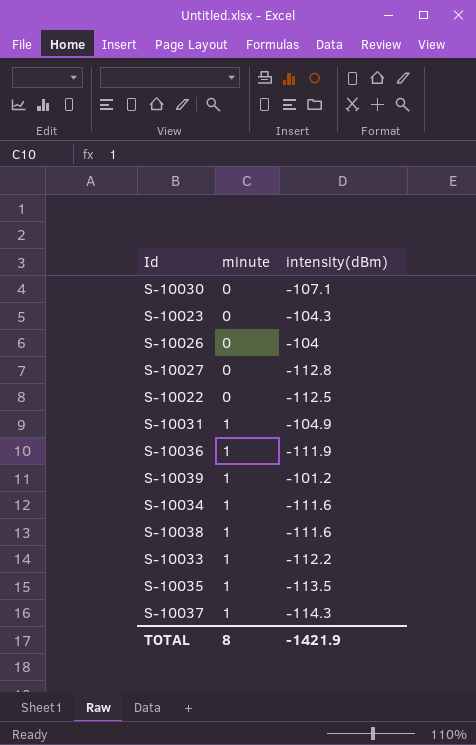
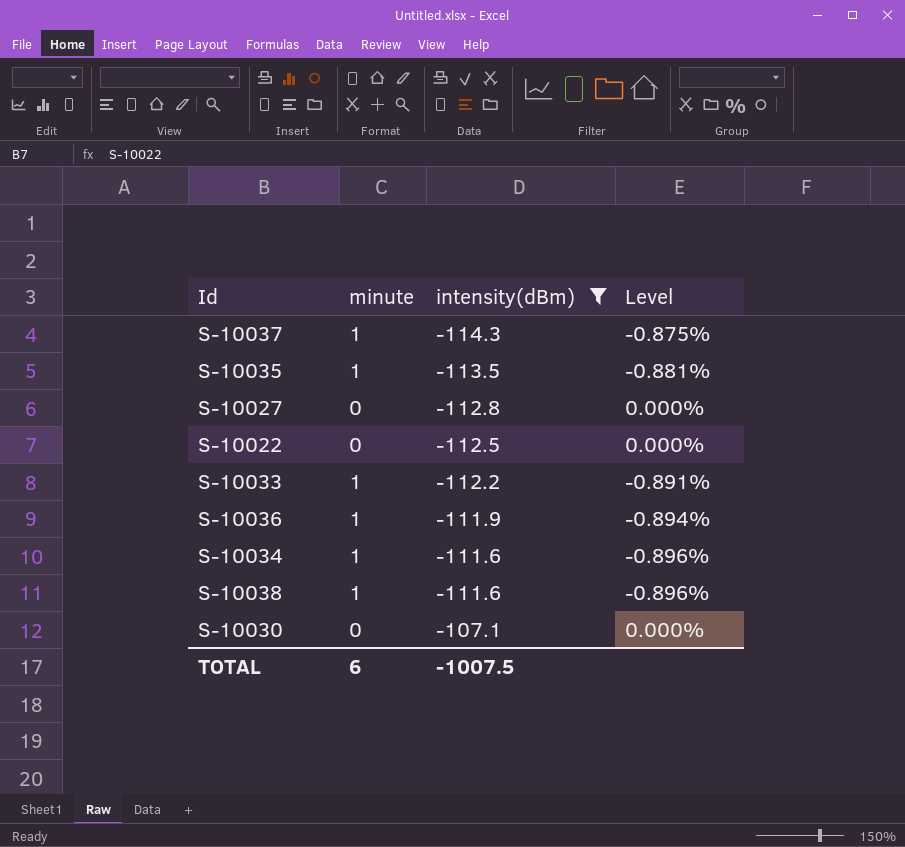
filter: none -> intensity(dBm) <= -107.1
row order: minute ascending -> intensity(dBm) ascending
column Level | formula: none -> [minute] / [intensity(dBm)]
TOTAL | minute: 8 -> 6
TOTAL | intensity(dBm): -1421.9 -> -1007.5

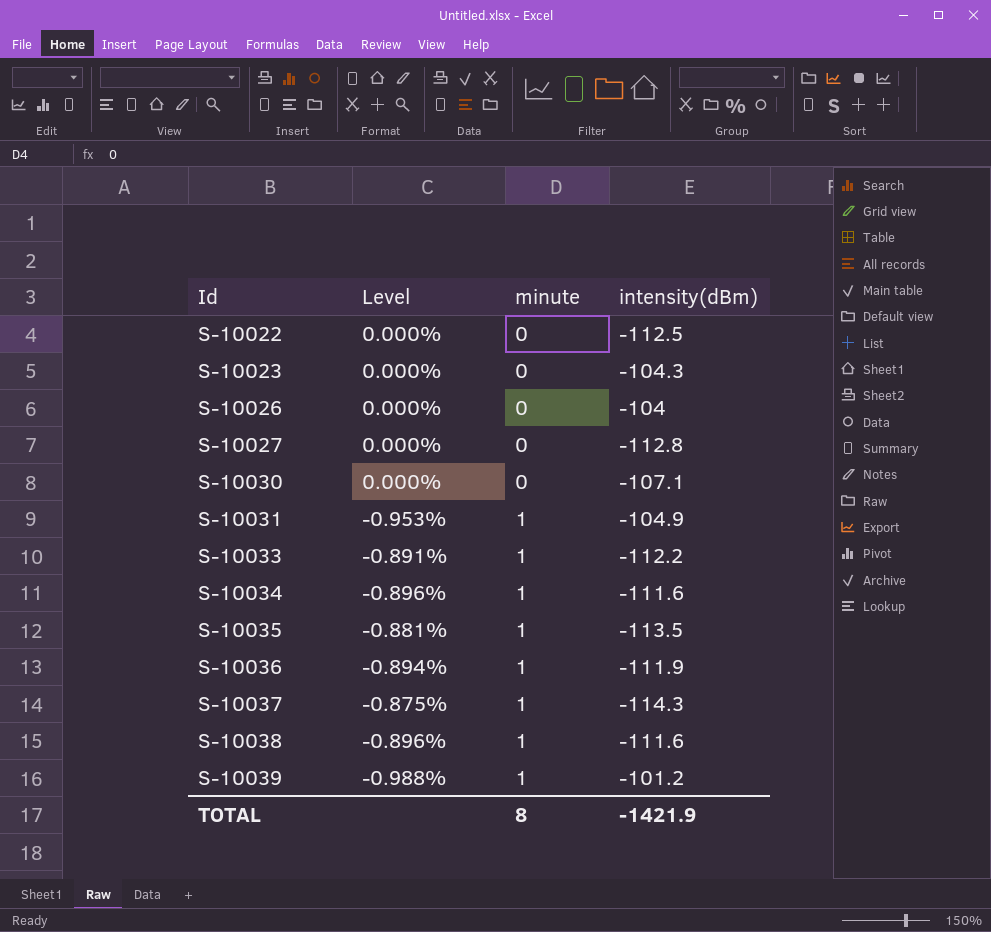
filter: intensity(dBm) <= -107.1 -> none
row order: intensity(dBm) ascending -> Id ascending
column Level | position: 4 -> 2
TOTAL | minute: 6 -> 8
TOTAL | intensity(dBm): -1007.5 -> -1421.9

